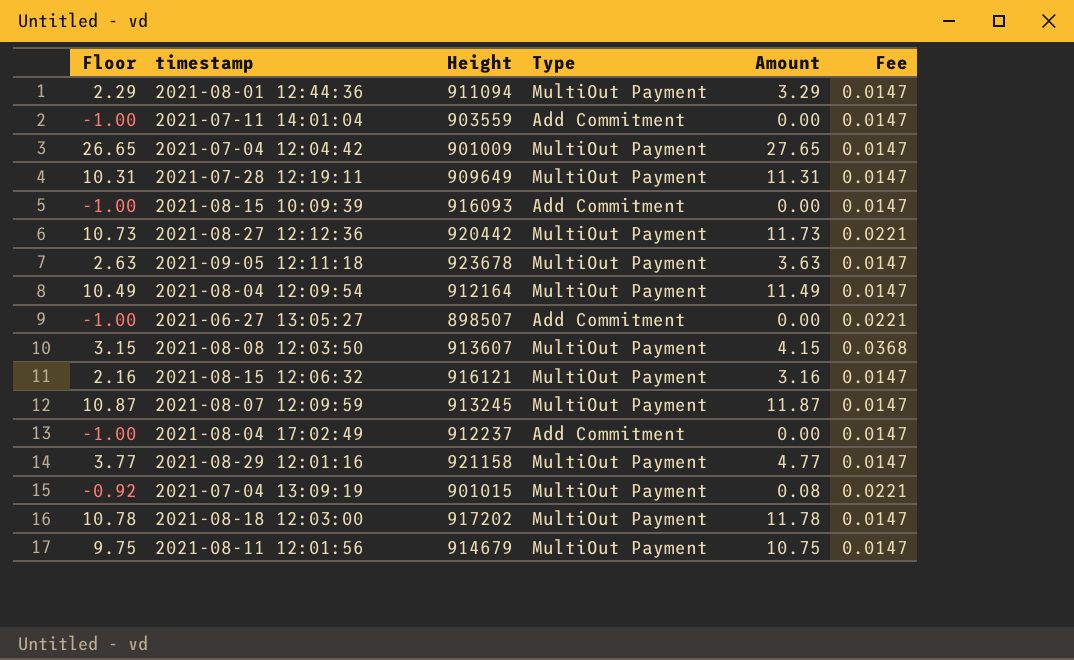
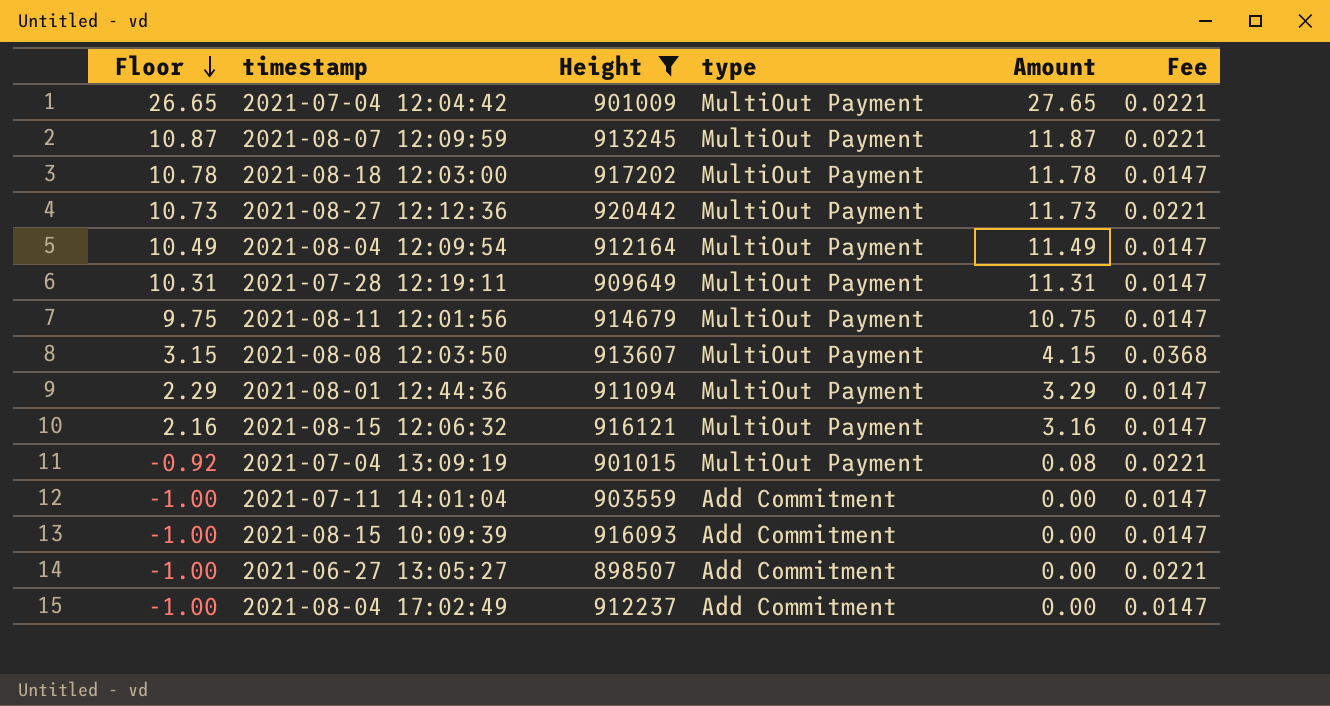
filter: none -> Height <= 920442
row order: none -> Floor descending
column name: Type -> type
2021-07-04 12:04:42 | Fee: 0.0147 -> 0.0221
2021-08-07 12:09:59 | Fee: 0.0147 -> 0.0221

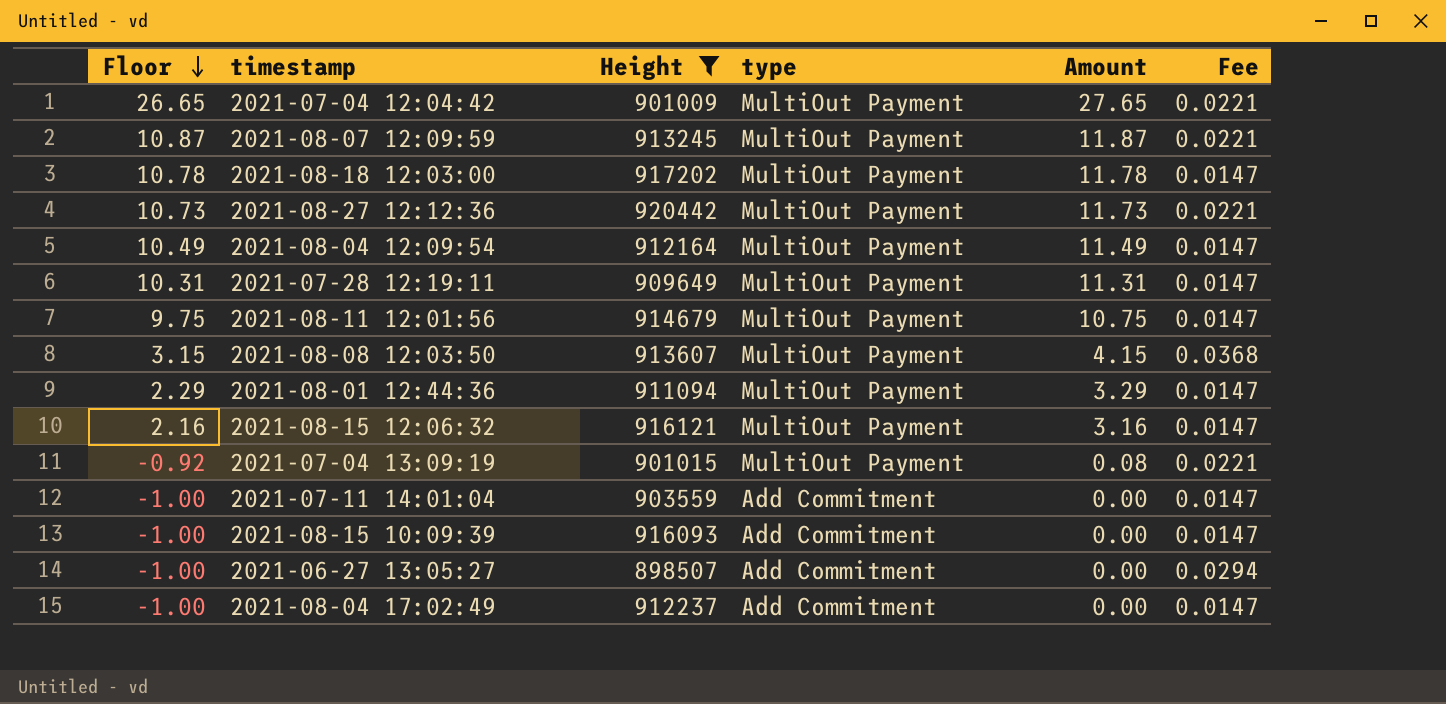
2021-06-27 13:05:27 | Fee: 0.0221 -> 0.0294

